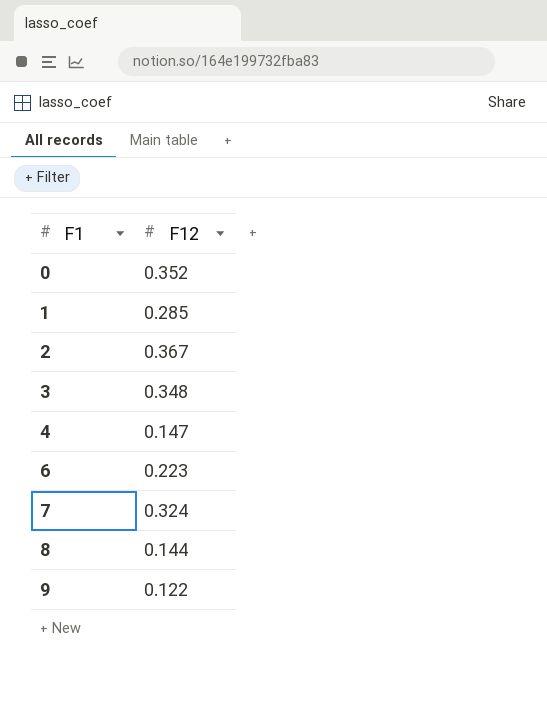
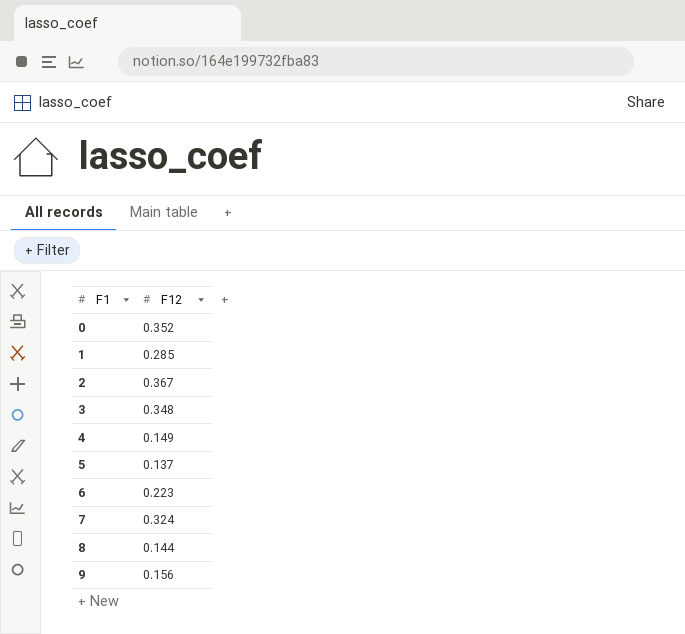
4 | F12: 0.147 -> 0.149
row 5: none -> 0.137
9 | F12: 0.122 -> 0.156

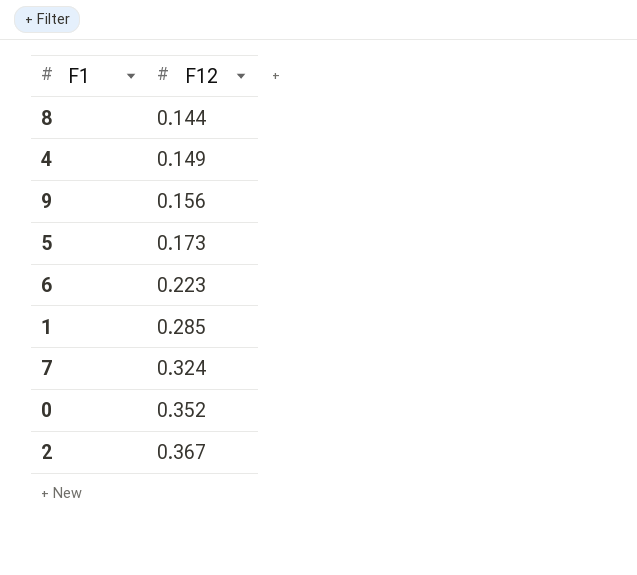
row order: F1 ascending -> F12 ascending
row 3: 0.348 -> none
5 | F12: 0.137 -> 0.173

